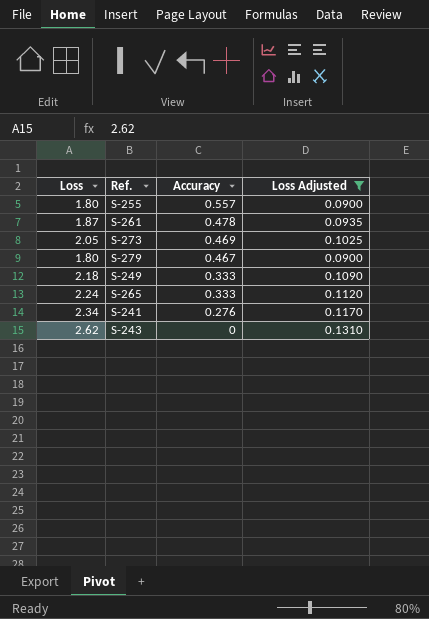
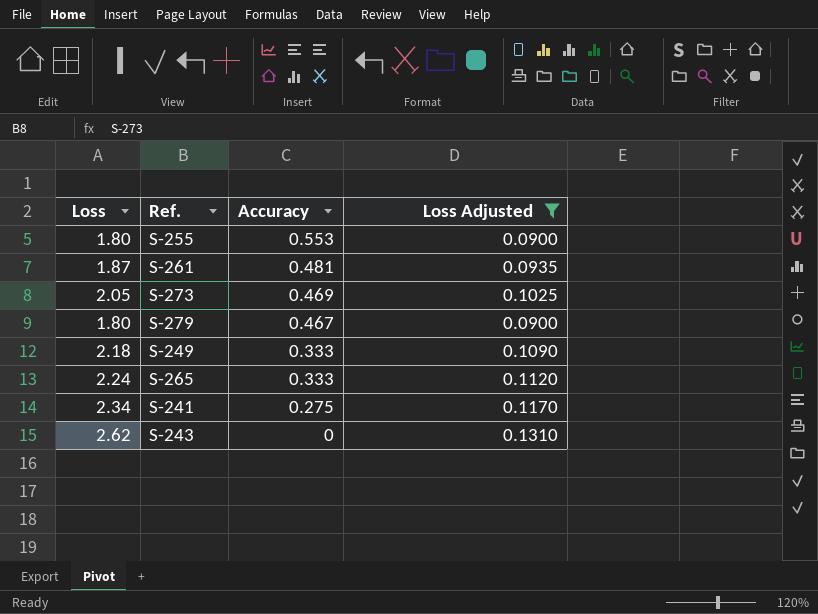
S-255 | Accuracy: 0.557 -> 0.553
S-261 | Accuracy: 0.478 -> 0.481
S-241 | Accuracy: 0.276 -> 0.275

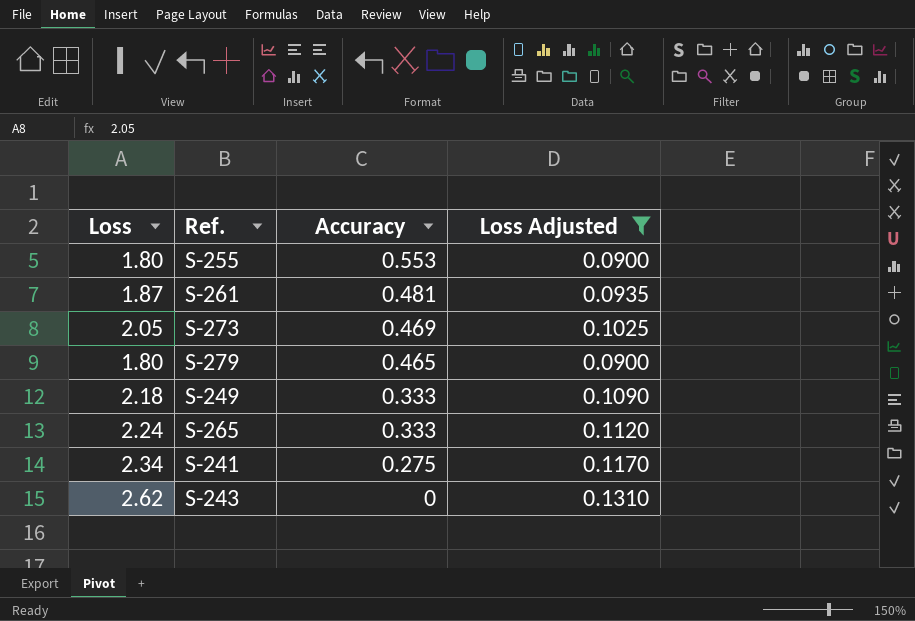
S-279 | Accuracy: 0.467 -> 0.465

